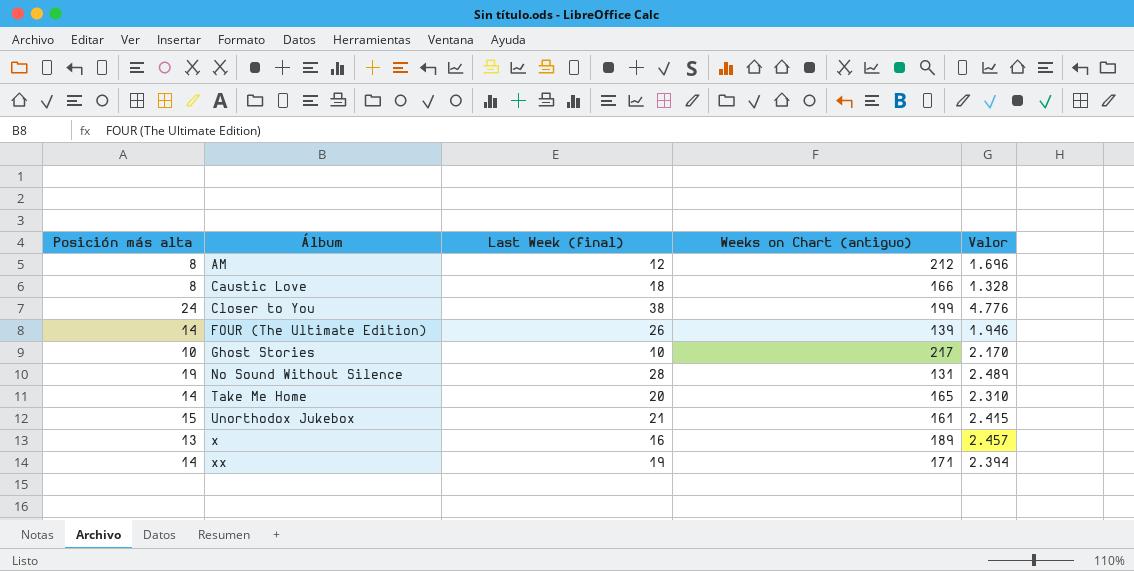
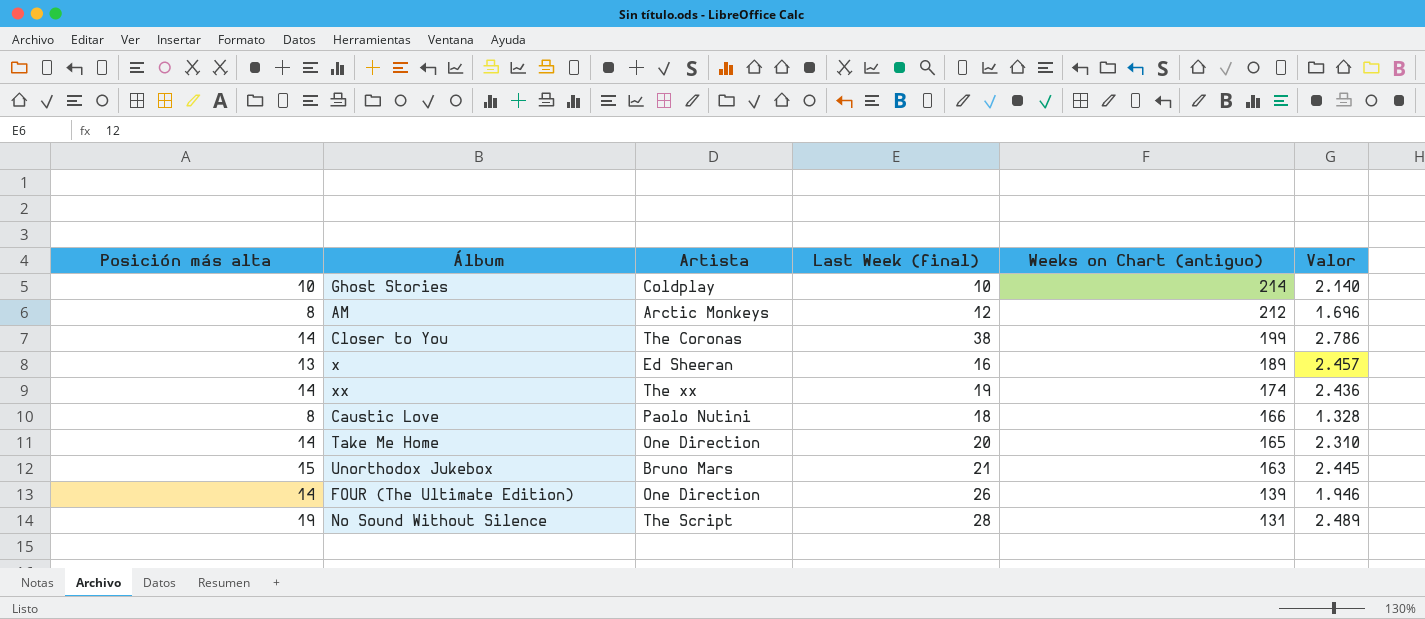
row order: Álbum ascending -> Weeks on Chart (antiguo) descending
column Artista | position: none -> 3
Ghost Stories | Weeks on Chart (antiguo): 217 -> 214
Ghost Stories | Valor: 2.170 -> 2.140
Closer to You | Posición más alta: 24 -> 14
Closer to You | Valor: 4.776 -> 2.786
xx | Weeks on Chart (antiguo): 171 -> 174
xx | Valor: 2.394 -> 2.436
Unorthodox Jukebox | Weeks on Chart (antiguo): 161 -> 163
Unorthodox Jukebox | Valor: 2.415 -> 2.445

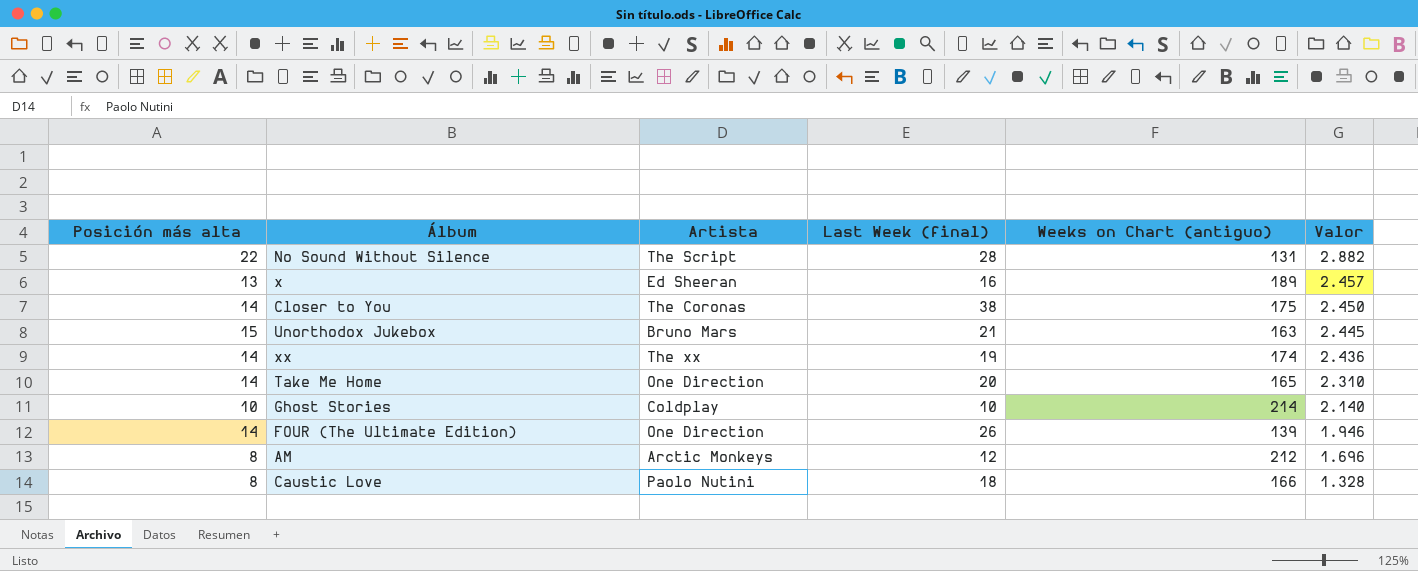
row order: Weeks on Chart (antiguo) descending -> Valor descending
No Sound Without Silence | Posición más alta: 19 -> 22
No Sound Without Silence | Valor: 2.489 -> 2.882
Closer to You | Weeks on Chart (antiguo): 199 -> 175
Closer to You | Valor: 2.786 -> 2.450

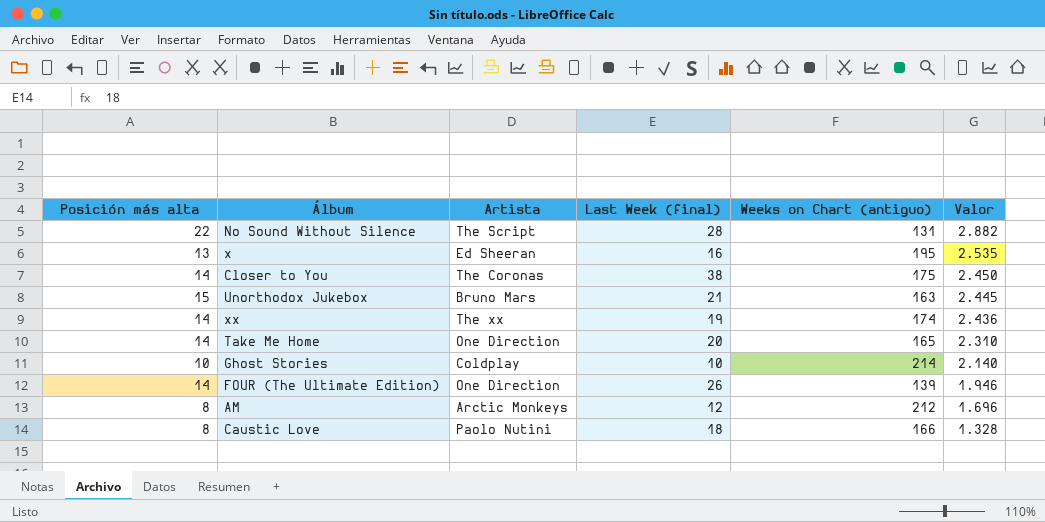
x | Weeks on Chart (antiguo): 189 -> 195
x | Valor: 2.457 -> 2.535

